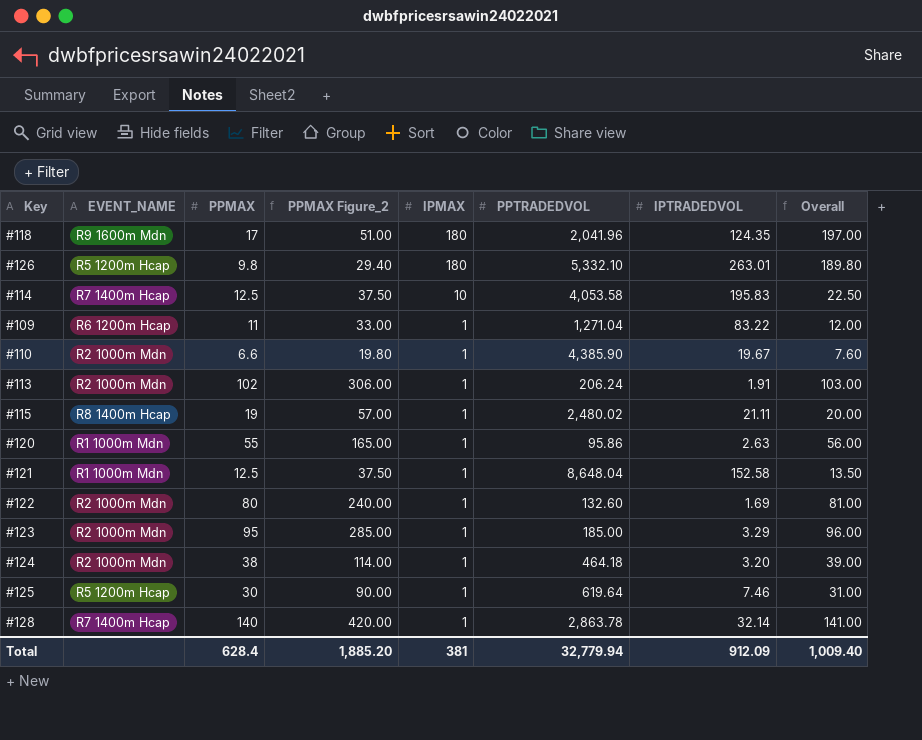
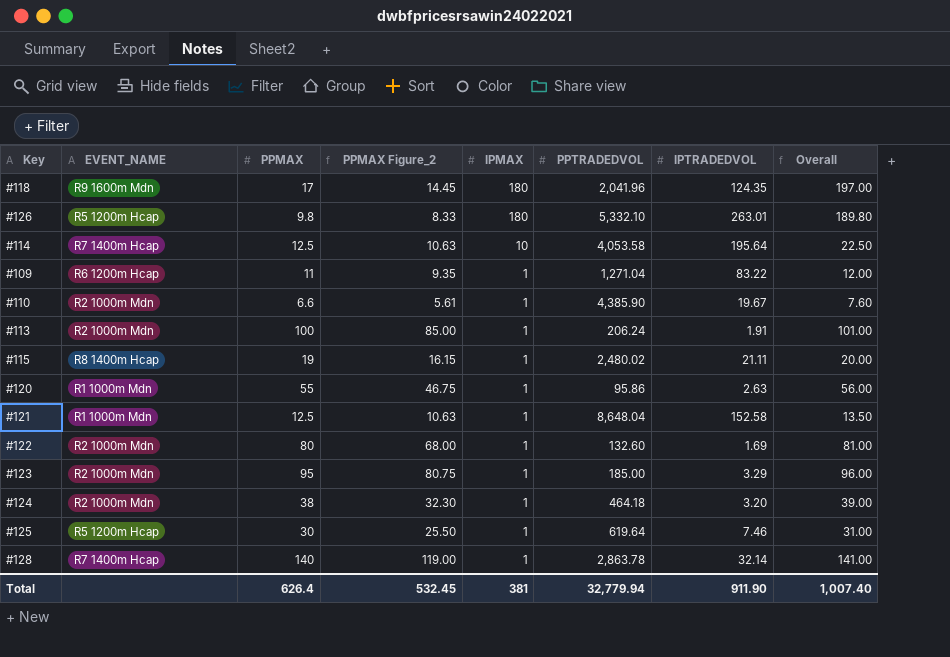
column PPMAX Figure_2 | formula: [PPMAX] * 3 -> [PPMAX] * 0.85
#114 | IPTRADEDVOL: 195.83 -> 195.64
#113 | PPMAX: 102 -> 100
#113 | Overall: 103.00 -> 101.00
Total | PPMAX: 628.4 -> 626.4
Total | PPMAX Figure_2: 1,885.20 -> 532.45
Total | IPTRADEDVOL: 912.09 -> 911.90
Total | Overall: 1,009.40 -> 1,007.40

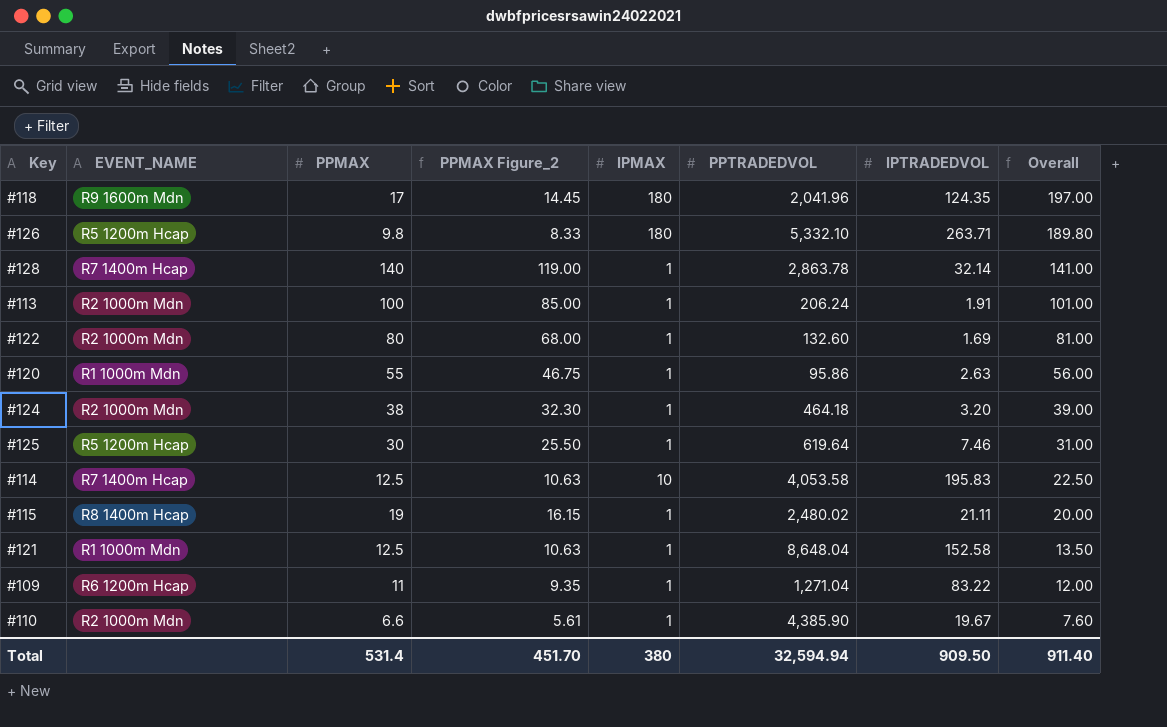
row order: IPMAX descending -> Overall descending
row #123: R2 1000m Mdn | 95 | 80.75 | 1 | 185.00 | 3.29 | 96.00 -> none
#126 | IPTRADEDVOL: 263.01 -> 263.71
#114 | IPTRADEDVOL: 195.64 -> 195.83
Total | PPMAX: 626.4 -> 531.4
Total | PPMAX Figure_2: 532.45 -> 451.70
Total | IPMAX: 381 -> 380
Total | PPTRADEDVOL: 32,779.94 -> 32,594.94
Total | IPTRADEDVOL: 911.90 -> 909.50
Total | Overall: 1,007.40 -> 911.40

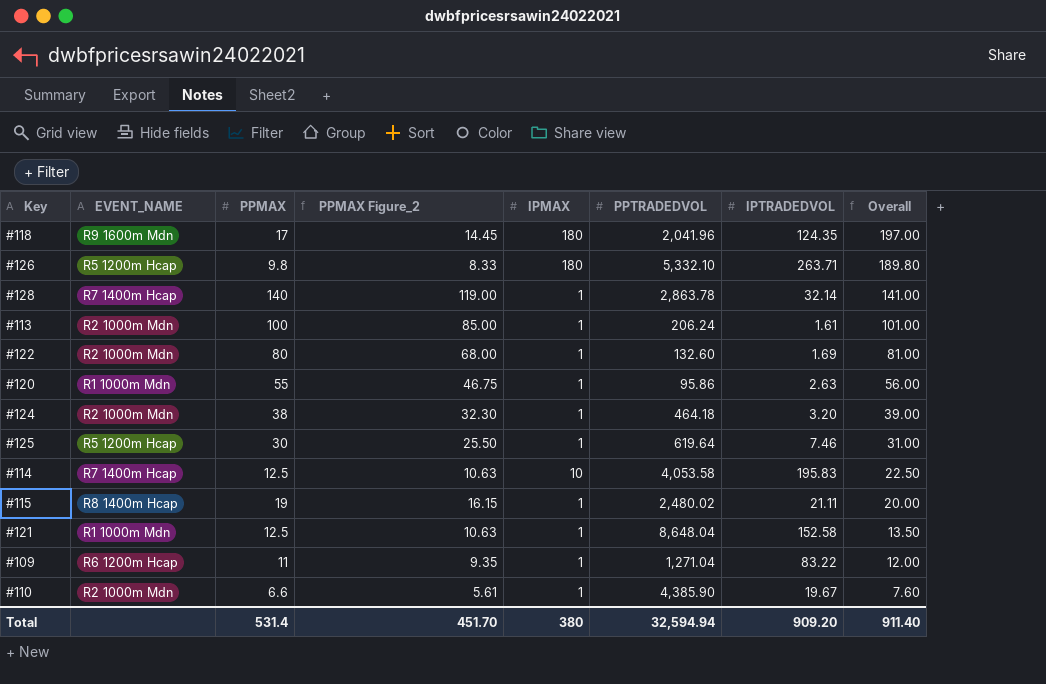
#113 | IPTRADEDVOL: 1.91 -> 1.61
Total | IPTRADEDVOL: 909.50 -> 909.20

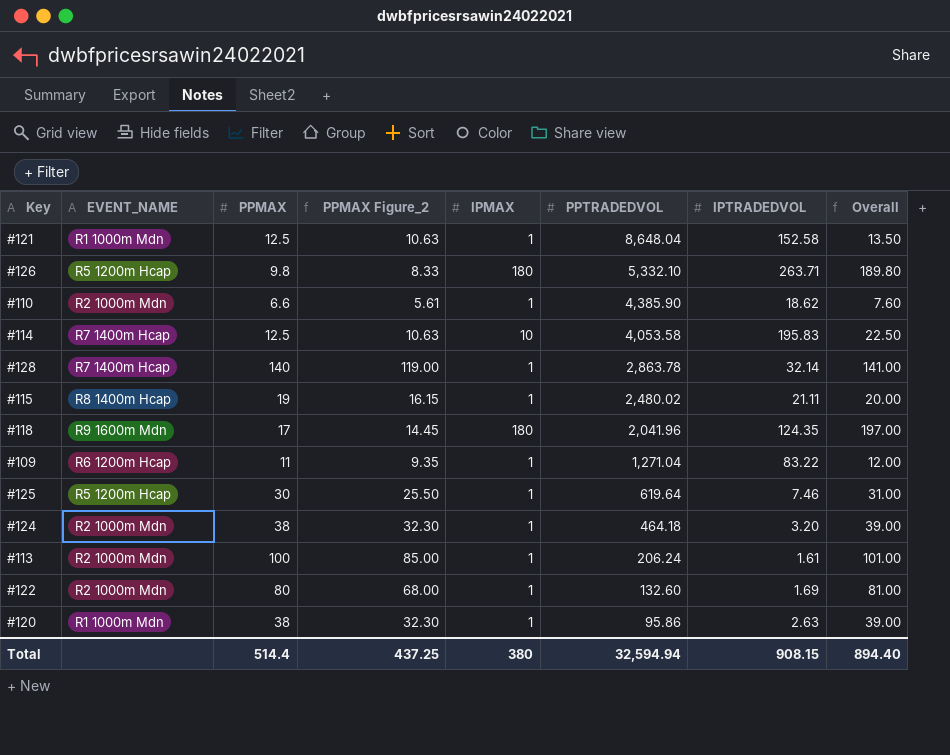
row order: Overall descending -> PPTRADEDVOL descending
#110 | IPTRADEDVOL: 19.67 -> 18.62
#120 | PPMAX: 55 -> 38
#120 | PPMAX Figure_2: 46.75 -> 32.30
#120 | Overall: 56.00 -> 39.00
Total | PPMAX: 531.4 -> 514.4
Total | PPMAX Figure_2: 451.70 -> 437.25
Total | IPTRADEDVOL: 909.20 -> 908.15
Total | Overall: 911.40 -> 894.40

